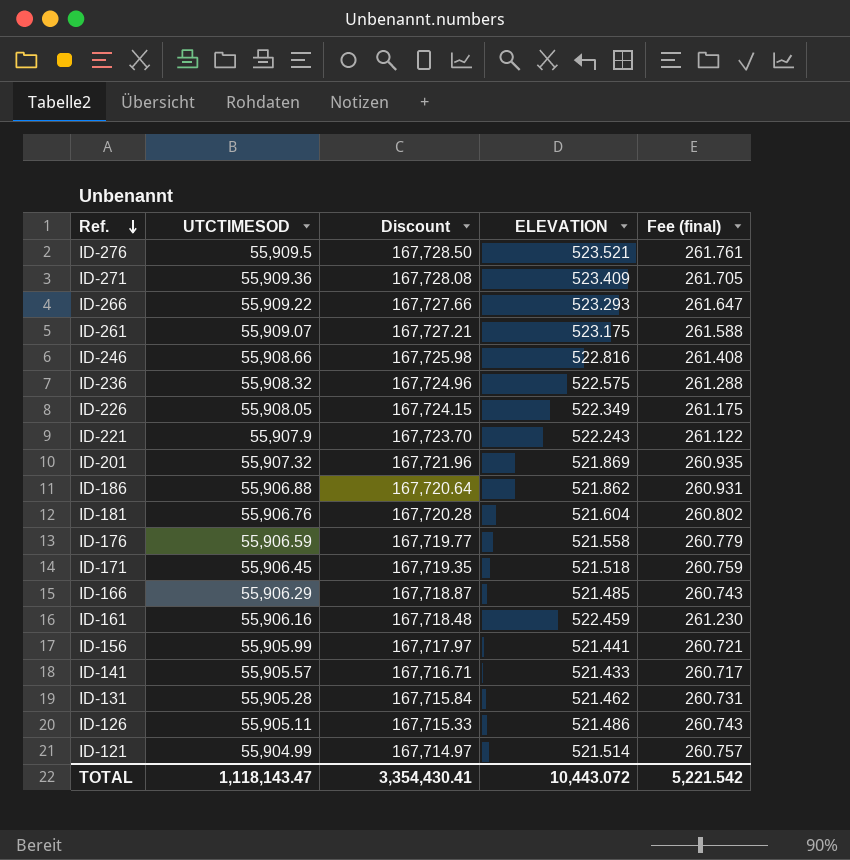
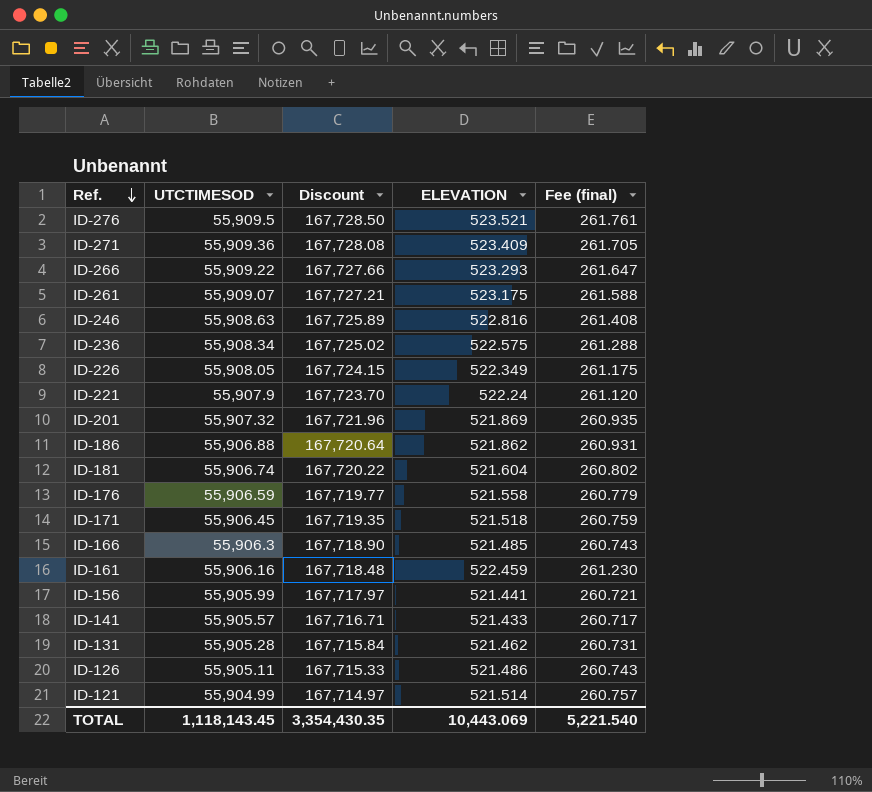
ID-246 | UTCTIMESOD: 55,908.66 -> 55,908.63
ID-246 | Discount: 167,725.98 -> 167,725.89
ID-236 | UTCTIMESOD: 55,908.32 -> 55,908.34
ID-236 | Discount: 167,724.96 -> 167,725.02
ID-221 | ELEVATION: 522.243 -> 522.24
ID-221 | Fee (final): 261.122 -> 261.120
ID-181 | UTCTIMESOD: 55,906.76 -> 55,906.74
ID-181 | Discount: 167,720.28 -> 167,720.22
ID-166 | UTCTIMESOD: 55,906.29 -> 55,906.3
ID-166 | Discount: 167,718.87 -> 167,718.90
TOTAL | UTCTIMESOD: 1,118,143.47 -> 1,118,143.45
TOTAL | Discount: 3,354,430.41 -> 3,354,430.35
TOTAL | ELEVATION: 10,443.072 -> 10,443.069
TOTAL | Fee (final): 5,221.542 -> 5,221.540

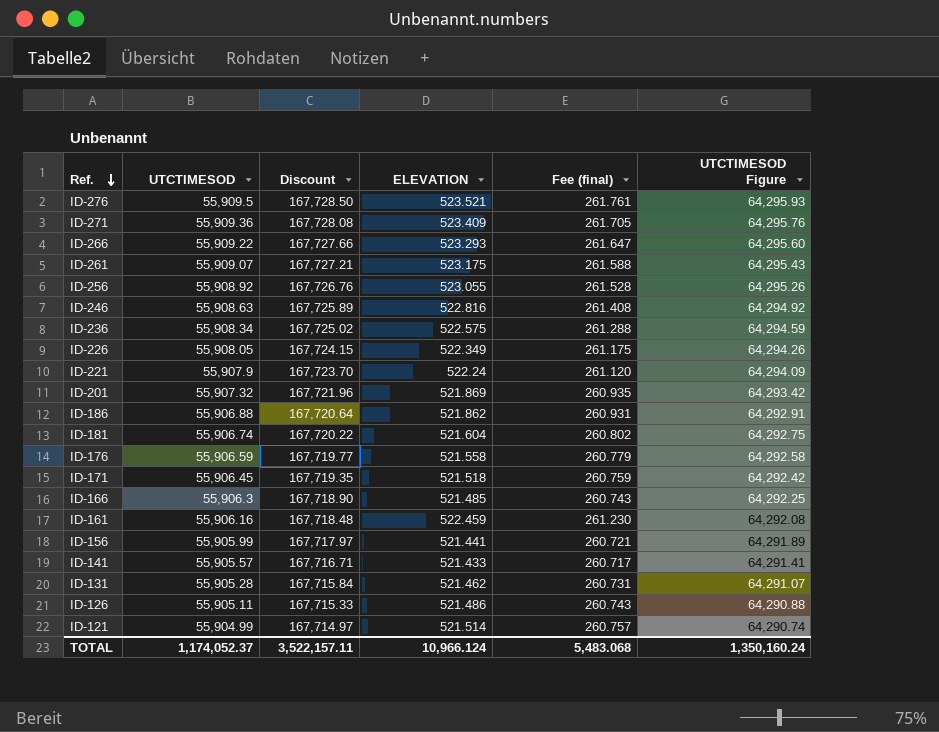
column UTCTIMESOD Figure | formula: none -> [UTCTIMESOD] * 1.15
row ID-256: none -> 55,908.92 | 167,726.76 | 523.055 | 261.528 | 64,295.26
TOTAL | UTCTIMESOD: 1,118,143.45 -> 1,174,052.37
TOTAL | Discount: 3,354,430.35 -> 3,522,157.11
TOTAL | ELEVATION: 10,443.069 -> 10,966.124
TOTAL | Fee (final): 5,221.540 -> 5,483.068

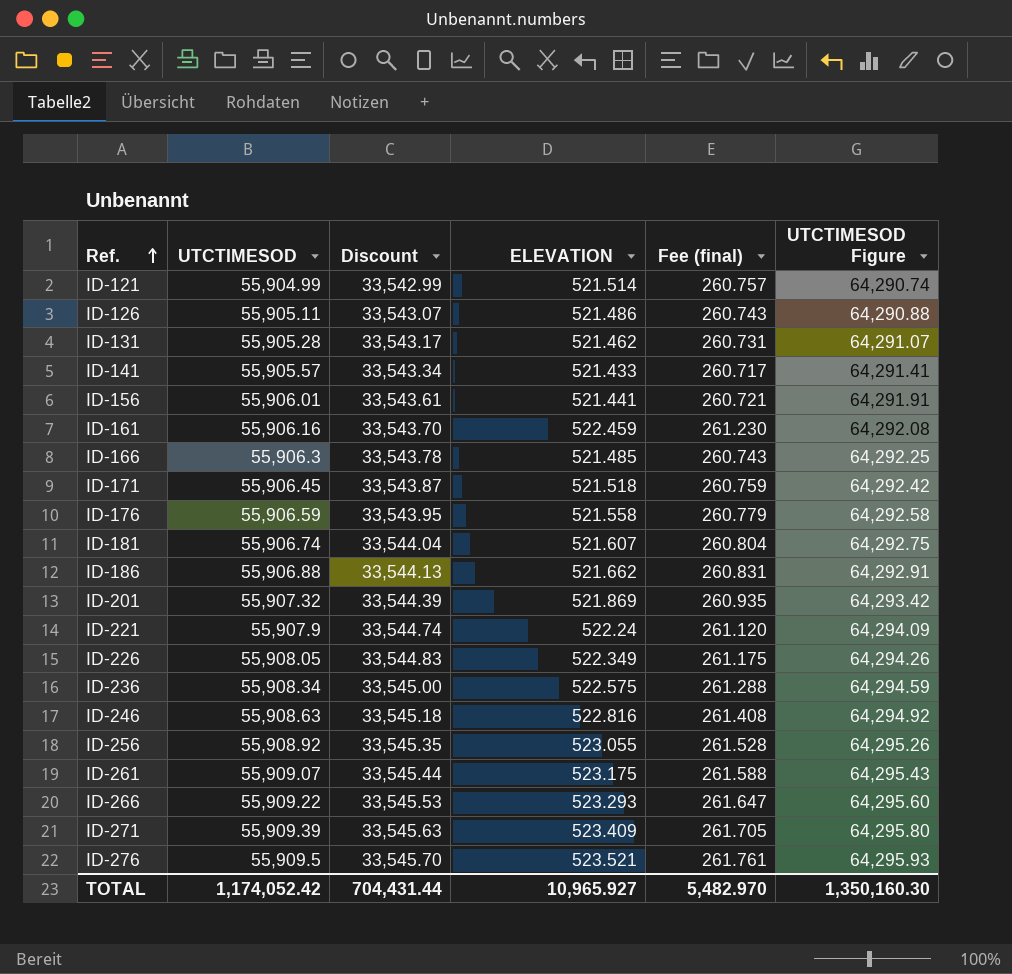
row order: Ref. descending -> Ref. ascending
column Discount | formula: [UTCTIMESOD] * 3 -> [UTCTIMESOD] * 0.6
ID-156 | UTCTIMESOD: 55,905.99 -> 55,906.01
ID-156 | UTCTIMESOD Figure: 64,291.89 -> 64,291.91
ID-181 | ELEVATION: 521.604 -> 521.607
ID-181 | Fee (final): 260.802 -> 260.804
ID-186 | ELEVATION: 521.862 -> 521.662
ID-186 | Fee (final): 260.931 -> 260.831
ID-271 | UTCTIMESOD: 55,909.36 -> 55,909.39
ID-271 | UTCTIMESOD Figure: 64,295.76 -> 64,295.80
TOTAL | UTCTIMESOD: 1,174,052.37 -> 1,174,052.42
TOTAL | Discount: 3,522,157.11 -> 704,431.44
TOTAL | ELEVATION: 10,966.124 -> 10,965.927
TOTAL | Fee (final): 5,483.068 -> 5,482.970
TOTAL | UTCTIMESOD Figure: 1,350,160.24 -> 1,350,160.30

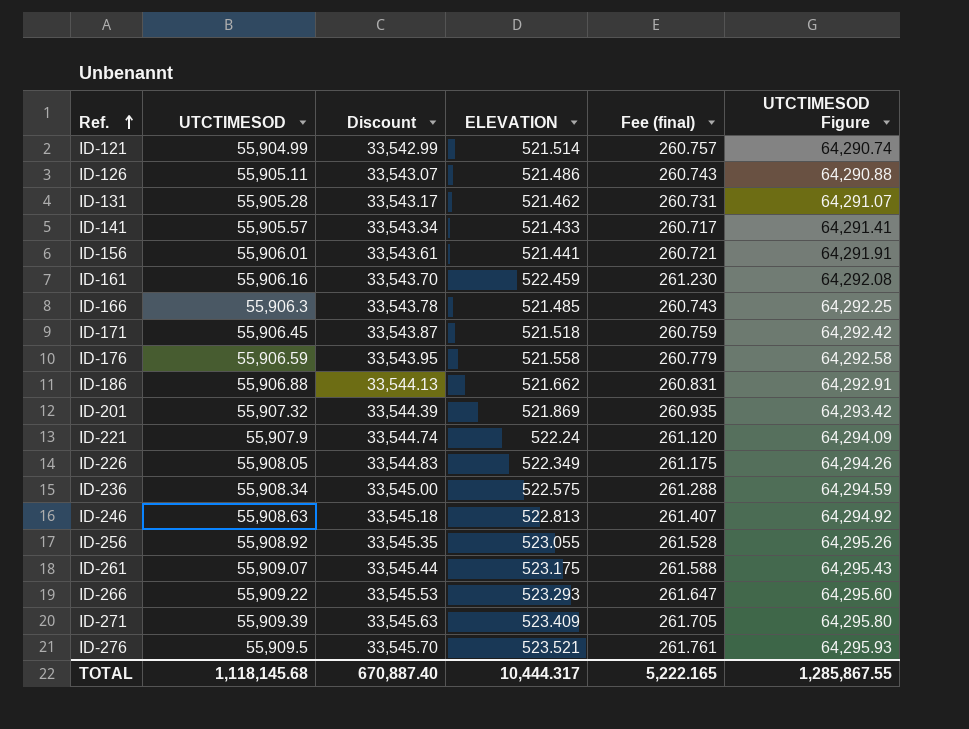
row ID-181: 55,906.74 | 33,544.04 | 521.607 | 260.804 | 64,292.75 -> none
ID-246 | ELEVATION: 522.816 -> 522.813
ID-246 | Fee (final): 261.408 -> 261.407
TOTAL | UTCTIMESOD: 1,174,052.42 -> 1,118,145.68
TOTAL | Discount: 704,431.44 -> 670,887.40
TOTAL | ELEVATION: 10,965.927 -> 10,444.317
TOTAL | Fee (final): 5,482.970 -> 5,222.165
TOTAL | UTCTIMESOD Figure: 1,350,160.30 -> 1,285,867.55

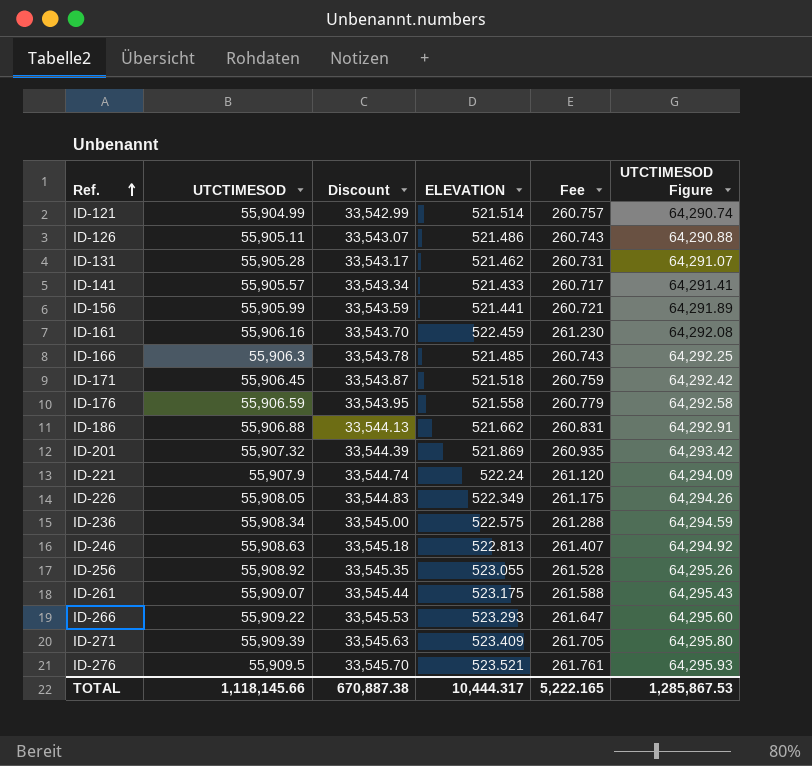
column name: Fee (final) -> Fee
ID-156 | UTCTIMESOD: 55,906.01 -> 55,905.99
ID-156 | Discount: 33,543.61 -> 33,543.59
ID-156 | UTCTIMESOD Figure: 64,291.91 -> 64,291.89
TOTAL | UTCTIMESOD: 1,118,145.68 -> 1,118,145.66
TOTAL | Discount: 670,887.40 -> 670,887.38
TOTAL | UTCTIMESOD Figure: 1,285,867.55 -> 1,285,867.53

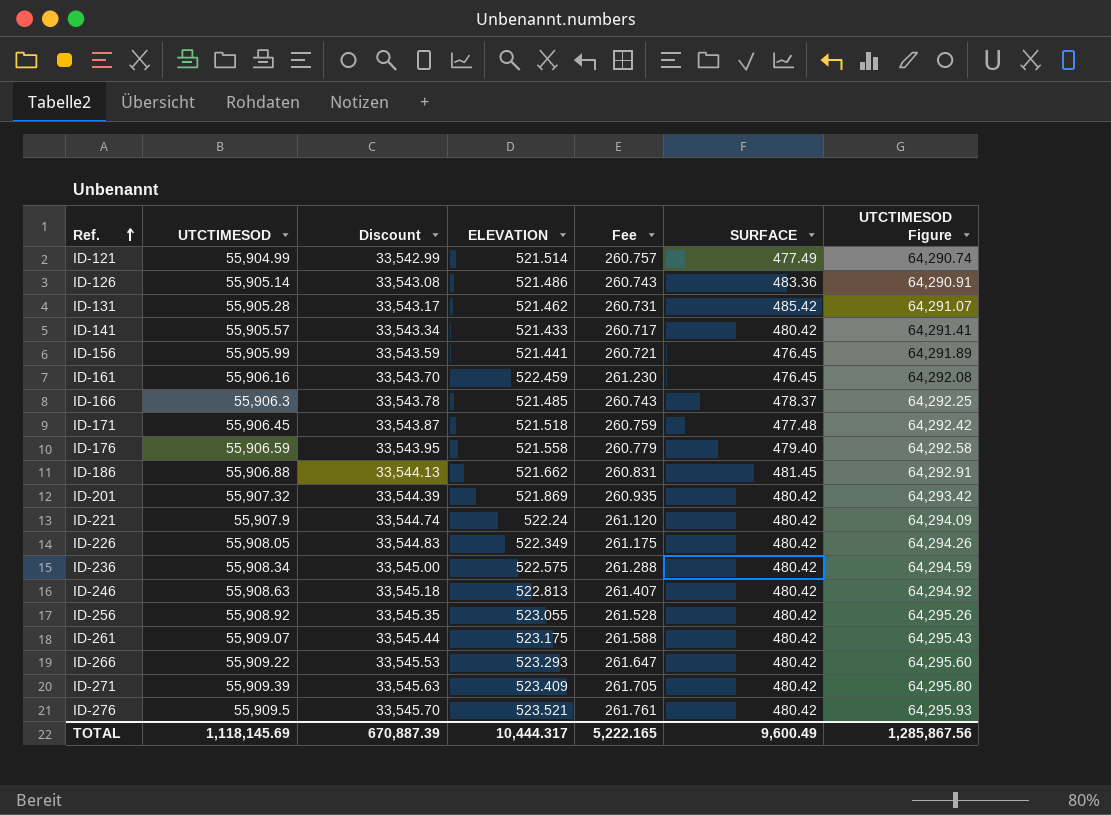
column SURFACE | position: none -> 6
ID-126 | UTCTIMESOD: 55,905.11 -> 55,905.14
ID-126 | Discount: 33,543.07 -> 33,543.08
ID-126 | UTCTIMESOD Figure: 64,290.88 -> 64,290.91
TOTAL | UTCTIMESOD: 1,118,145.66 -> 1,118,145.69
TOTAL | Discount: 670,887.38 -> 670,887.39
TOTAL | UTCTIMESOD Figure: 1,285,867.53 -> 1,285,867.56

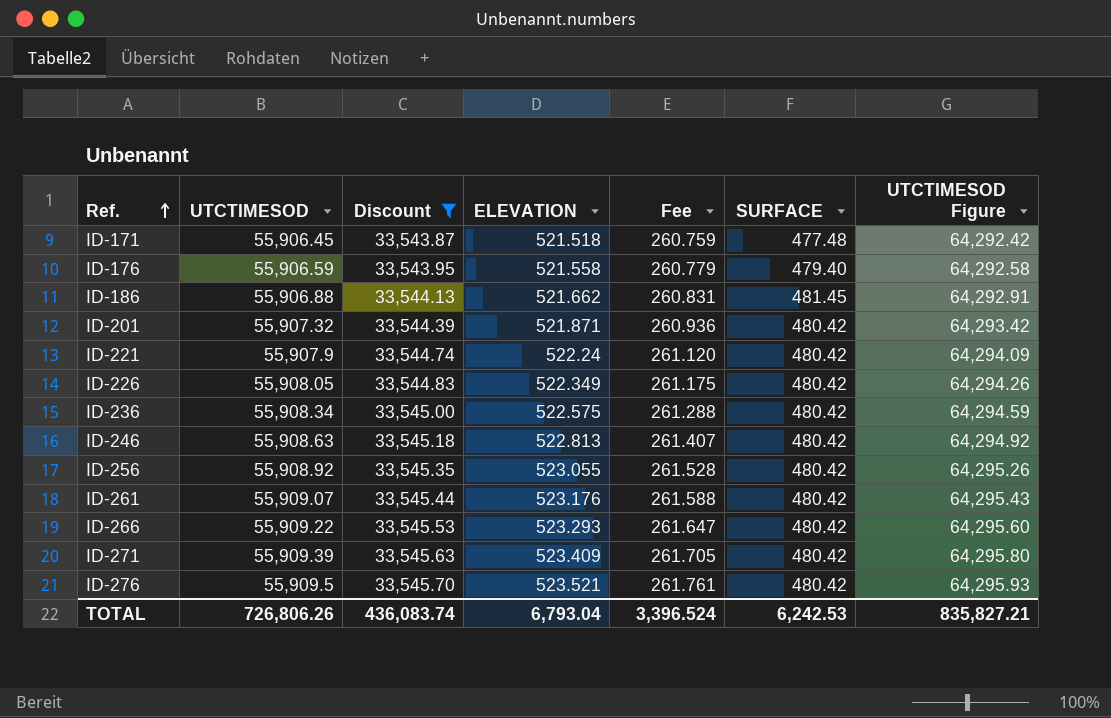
filter: none -> Discount >= 33,543.87
ID-201 | ELEVATION: 521.869 -> 521.871
ID-201 | Fee: 260.935 -> 260.936
ID-261 | ELEVATION: 523.175 -> 523.176
TOTAL | UTCTIMESOD: 1,118,145.69 -> 726,806.26
TOTAL | Discount: 670,887.39 -> 436,083.74
TOTAL | ELEVATION: 10,444.317 -> 6,793.04
TOTAL | Fee: 5,222.165 -> 3,396.524
TOTAL | SURFACE: 9,600.49 -> 6,242.53
TOTAL | UTCTIMESOD Figure: 1,285,867.56 -> 835,827.21

